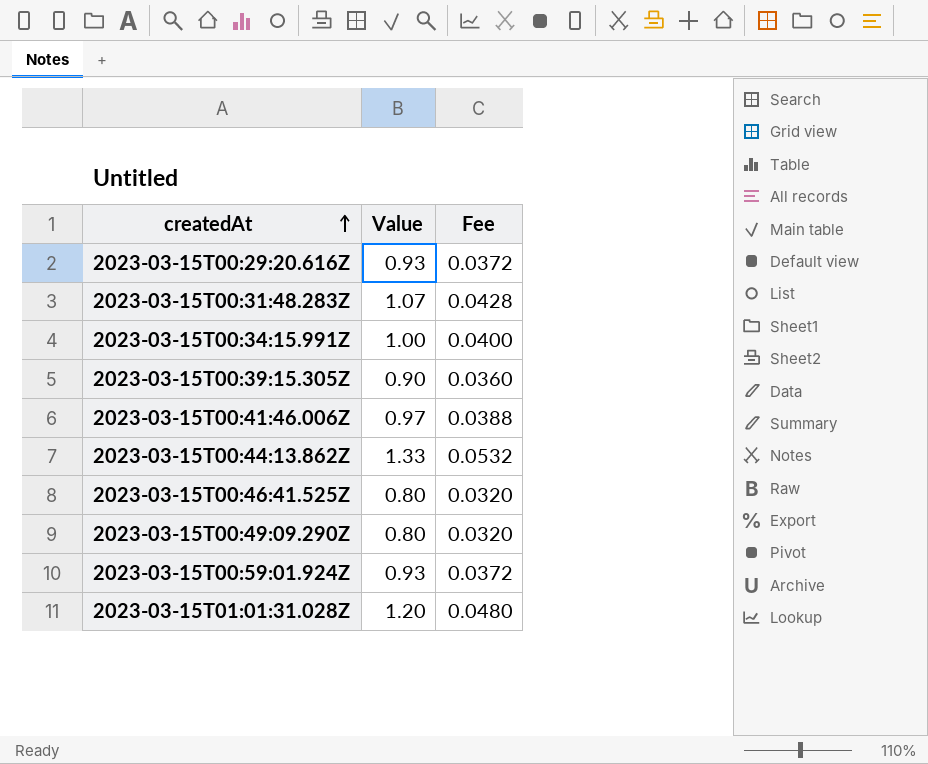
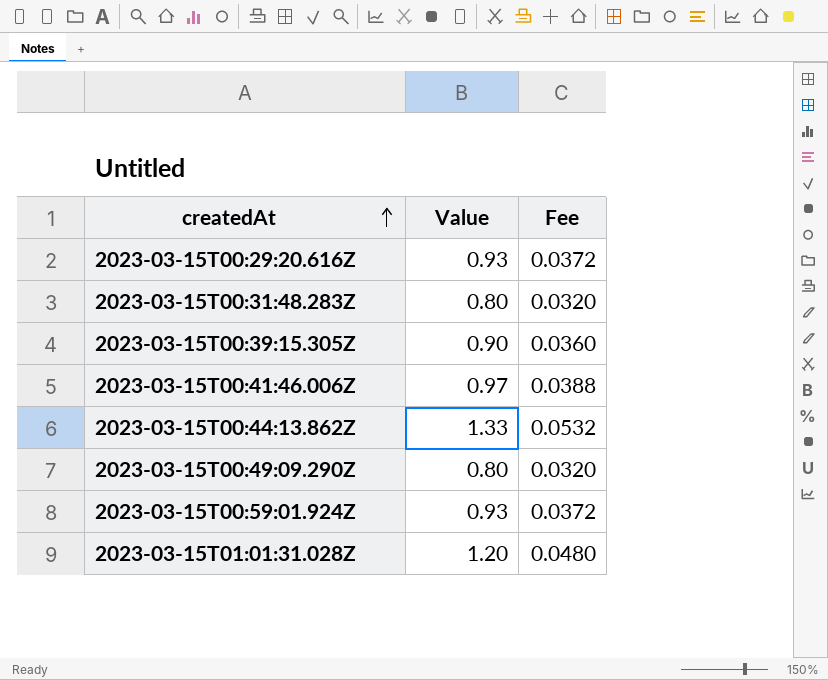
row 2023-03-15T00:34:15.991Z: 1.00 | 0.0400 -> none
row 2023-03-15T00:46:41.525Z: 0.80 | 0.0320 -> none
2023-03-15T00:31:48.283Z | Value: 1.07 -> 0.80
2023-03-15T00:31:48.283Z | Fee: 0.0428 -> 0.0320

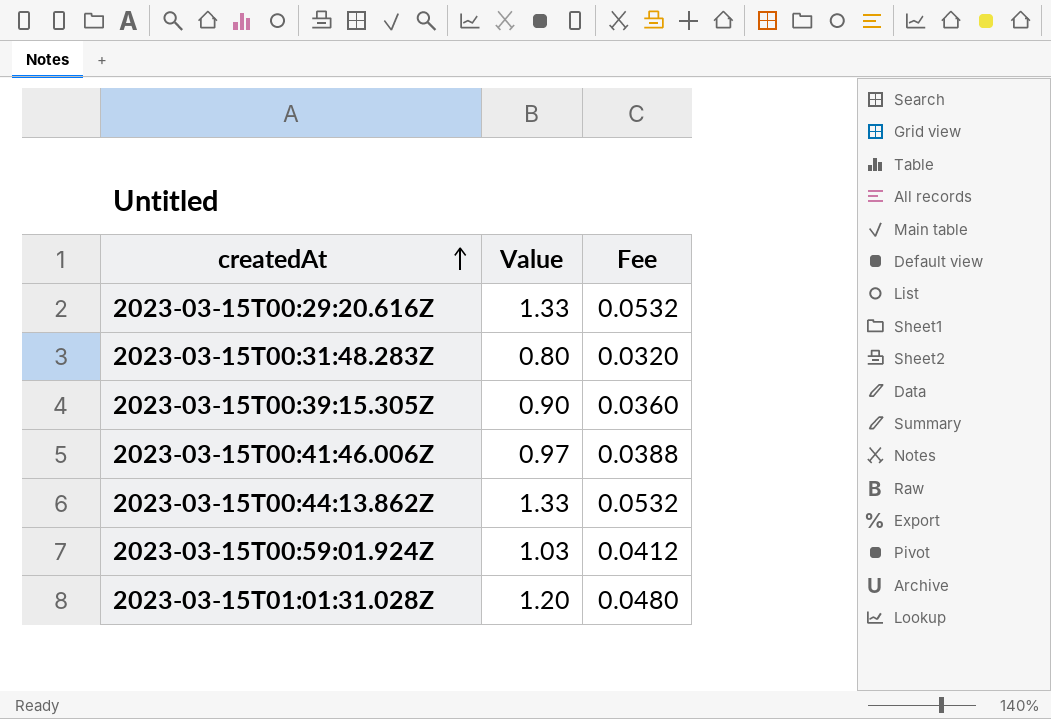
row 2023-03-15T00:49:09.290Z: 0.80 | 0.0320 -> none
2023-03-15T00:29:20.616Z | Value: 0.93 -> 1.33
2023-03-15T00:29:20.616Z | Fee: 0.0372 -> 0.0532
2023-03-15T00:59:01.924Z | Value: 0.93 -> 1.03
2023-03-15T00:59:01.924Z | Fee: 0.0372 -> 0.0412

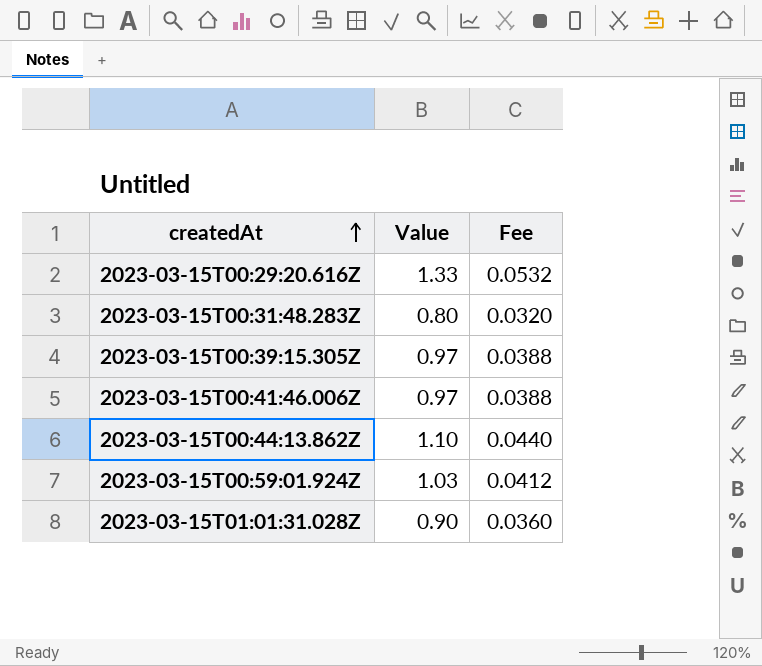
2023-03-15T00:39:15.305Z | Value: 0.90 -> 0.97
2023-03-15T00:39:15.305Z | Fee: 0.0360 -> 0.0388
2023-03-15T00:44:13.862Z | Value: 1.33 -> 1.10
2023-03-15T00:44:13.862Z | Fee: 0.0532 -> 0.0440
2023-03-15T01:01:31.028Z | Value: 1.20 -> 0.90
2023-03-15T01:01:31.028Z | Fee: 0.0480 -> 0.0360

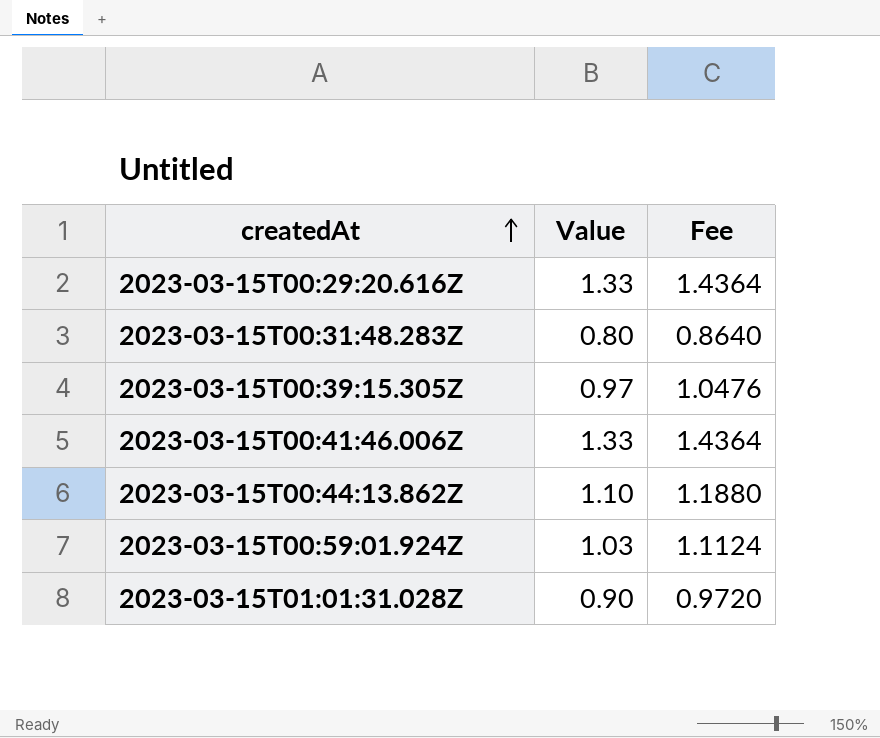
column Fee | formula: [Value] * 0.04 -> [Value] * 1.08
2023-03-15T00:41:46.006Z | Value: 0.97 -> 1.33

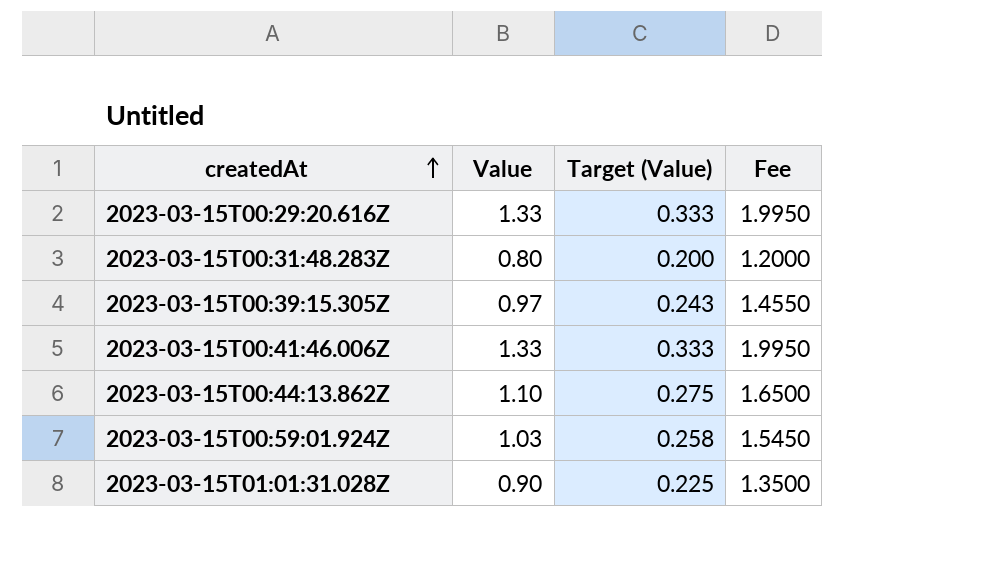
column Target (Value) | formula: none -> [Value] * 0.25
column Fee | formula: [Value] * 1.08 -> [Value] * 1.5

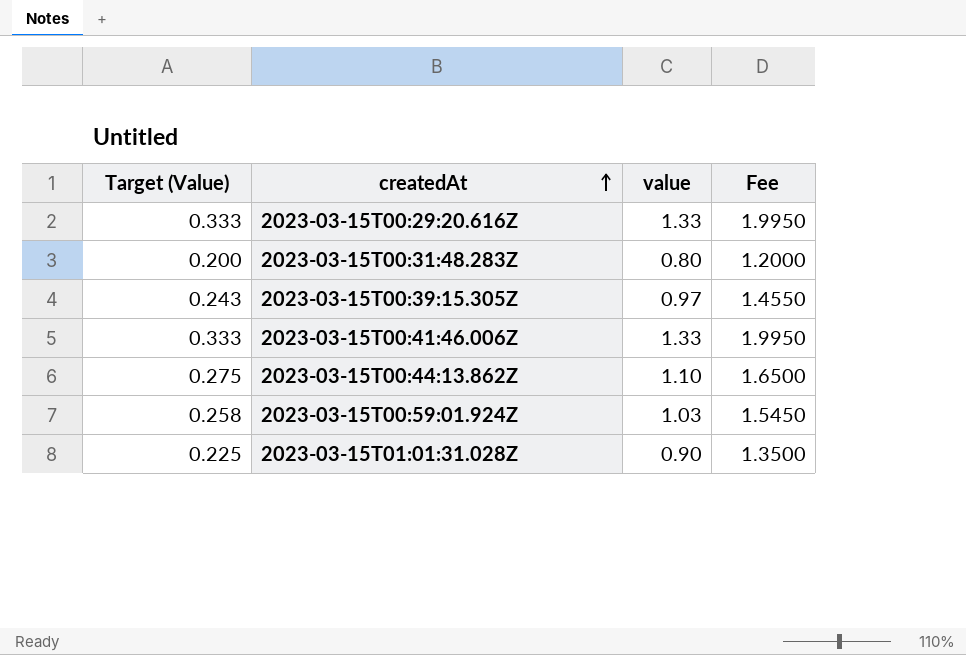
column Target (Value) | position: 3 -> 1
column name: Value -> value

